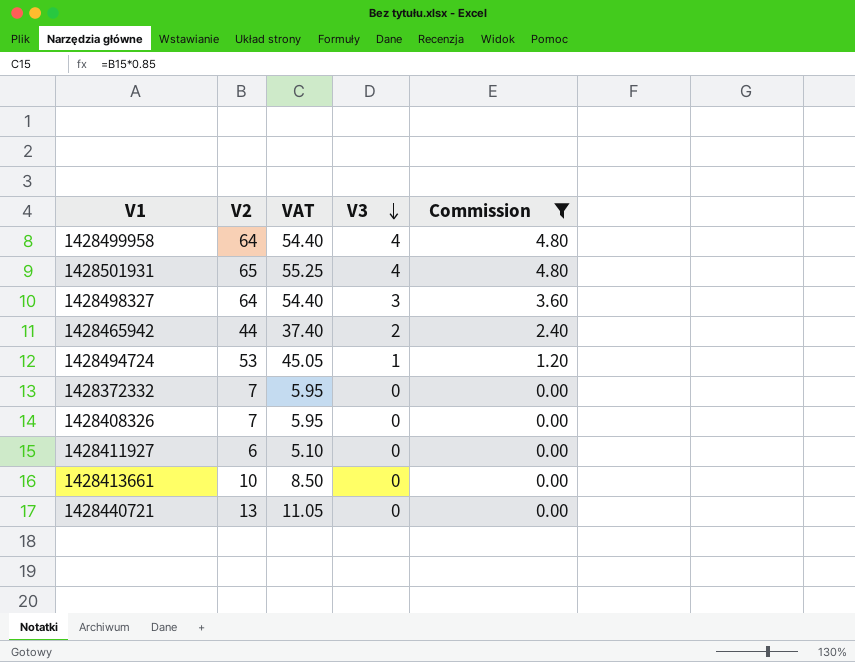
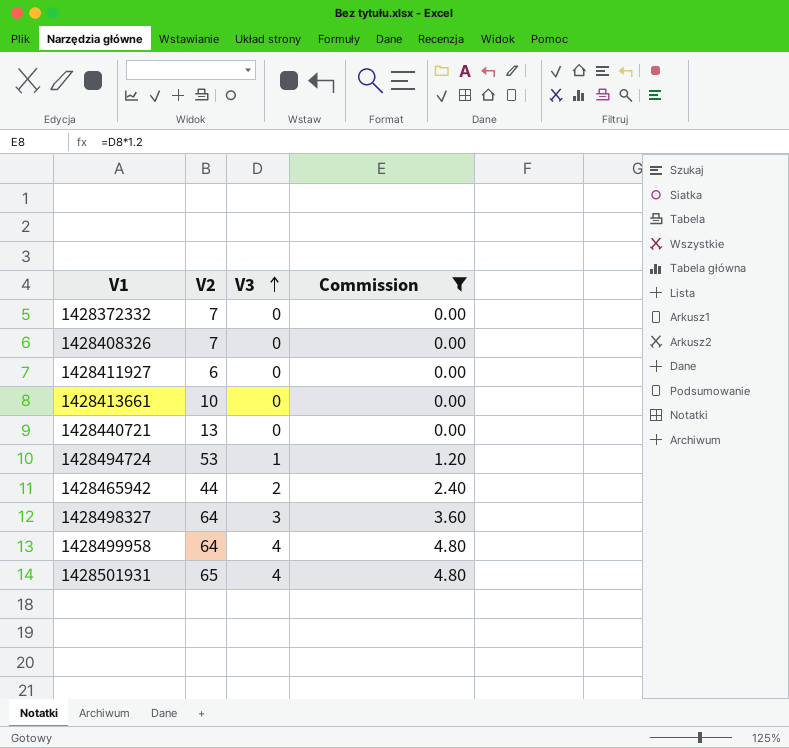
row order: V3 descending -> V3 ascending
column VAT | formula: [V2] * 0.85 -> none

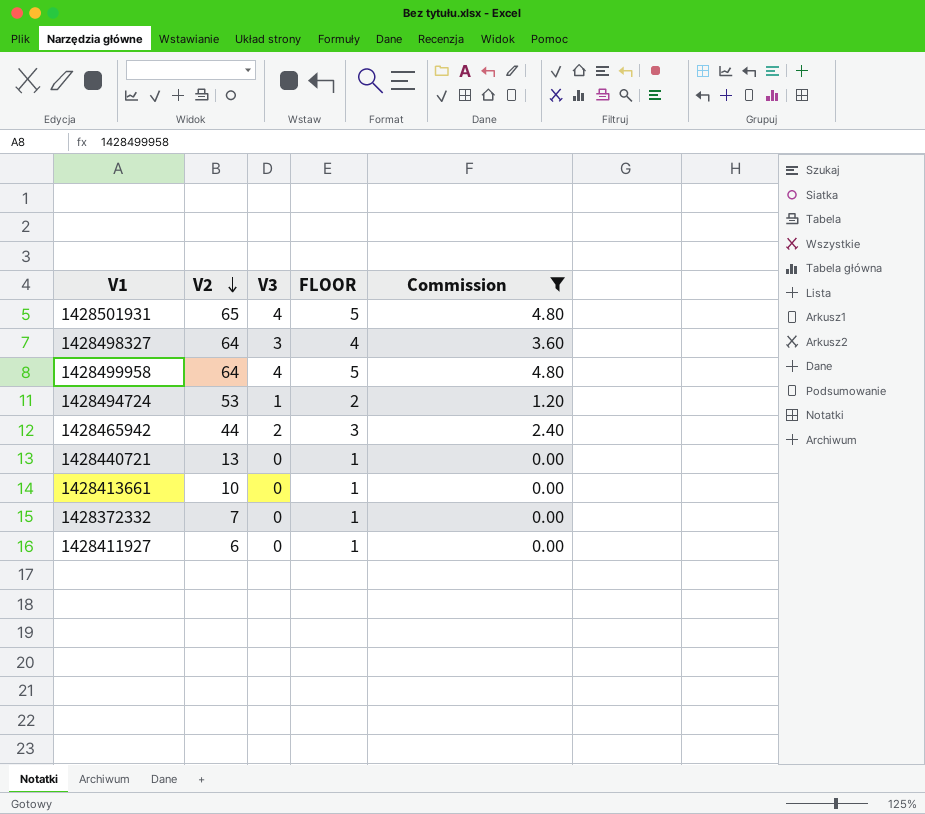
row order: V3 ascending -> V2 descending
column FLOOR | formula: none -> [V3] + 1
row 1428408326: 7 | 0 | 0.00 -> none

